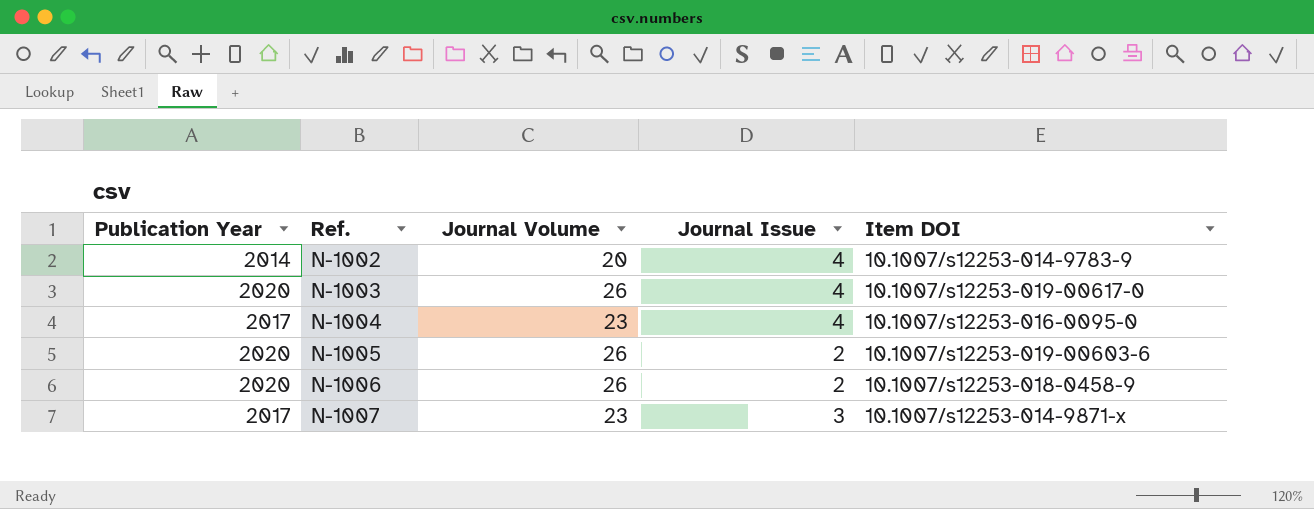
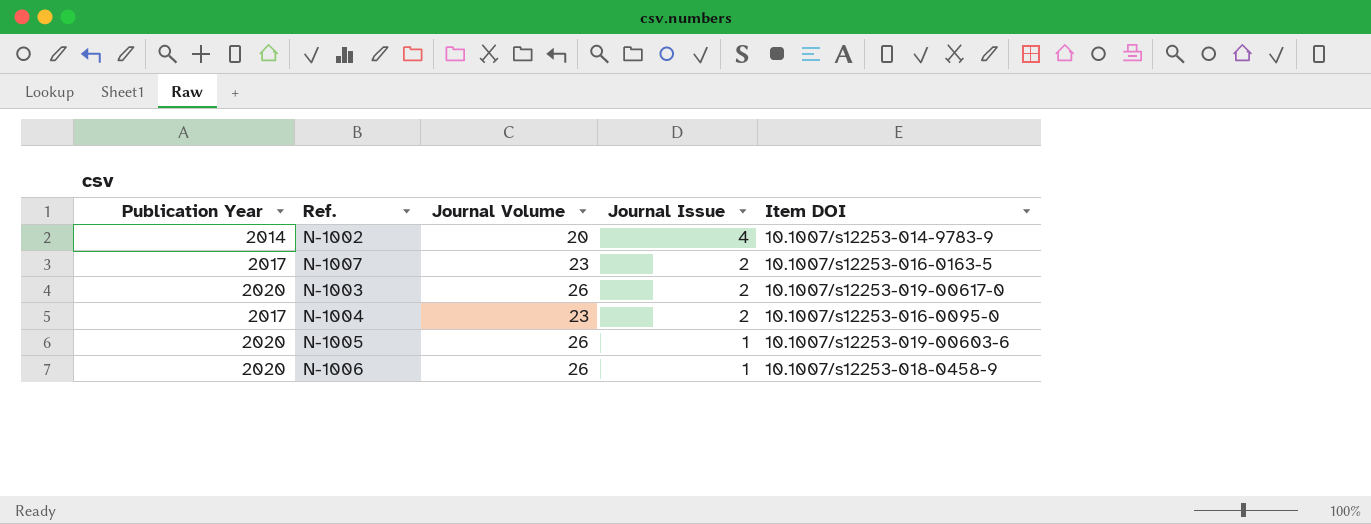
row order: Ref. ascending -> Journal Issue descending
N-1007 | Journal Issue: 3 -> 2
N-1007 | Item DOI: 10.1007/s12253-014-9871-x -> 10.1007/s12253-016-0163-5
N-1003 | Journal Issue: 4 -> 2
N-1004 | Journal Issue: 4 -> 2
N-1005 | Journal Issue: 2 -> 1
N-1006 | Journal Issue: 2 -> 1

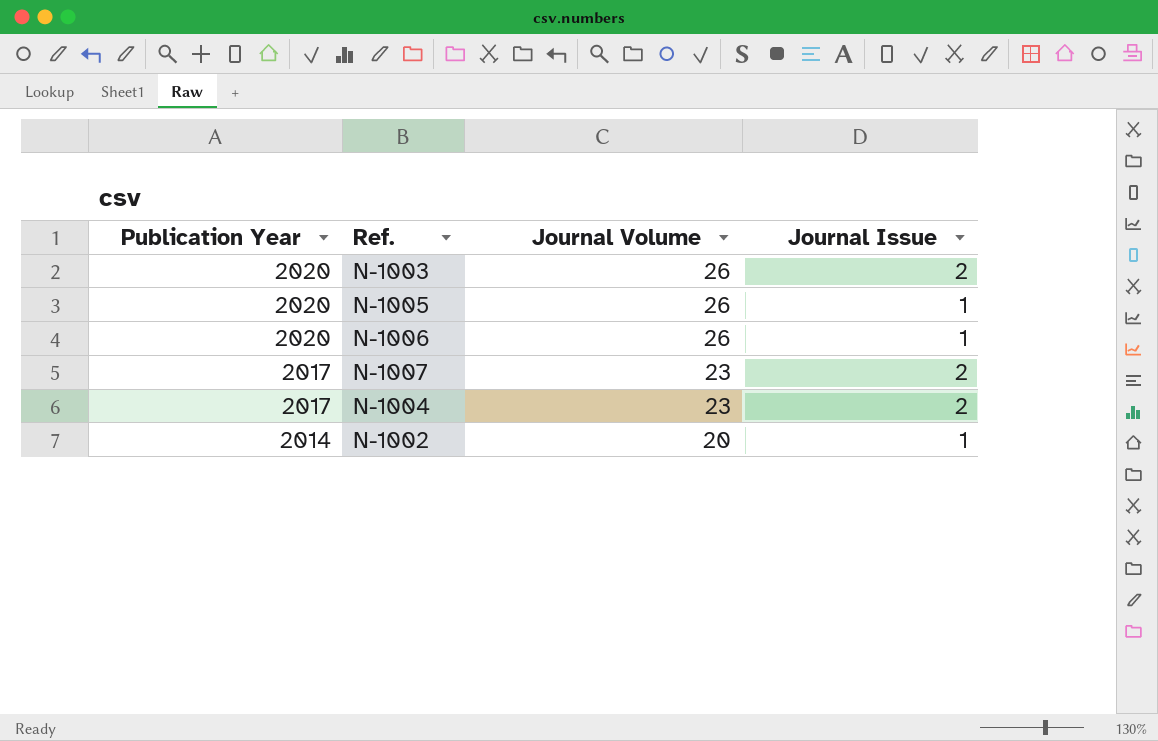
row order: Journal Issue descending -> Publication Year descending
column Item DOI | position: 5 -> none
N-1002 | Journal Issue: 4 -> 1

